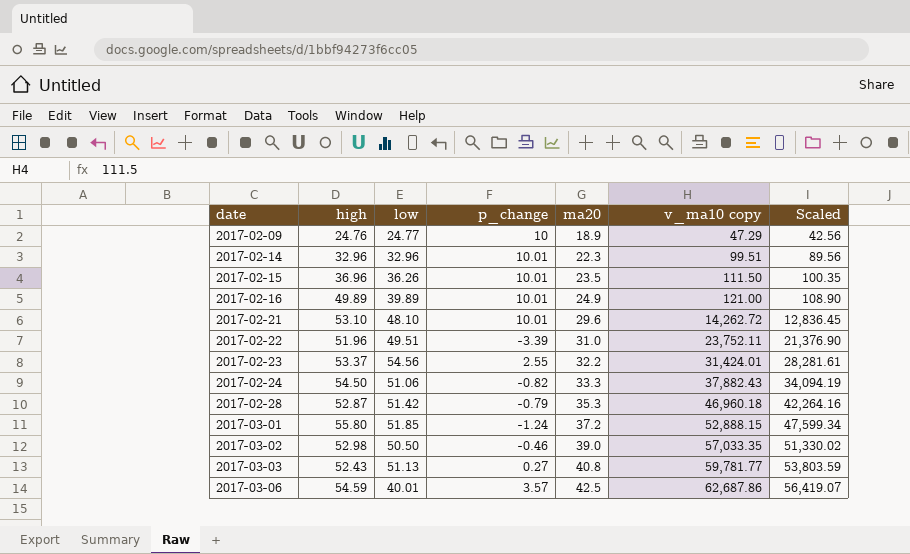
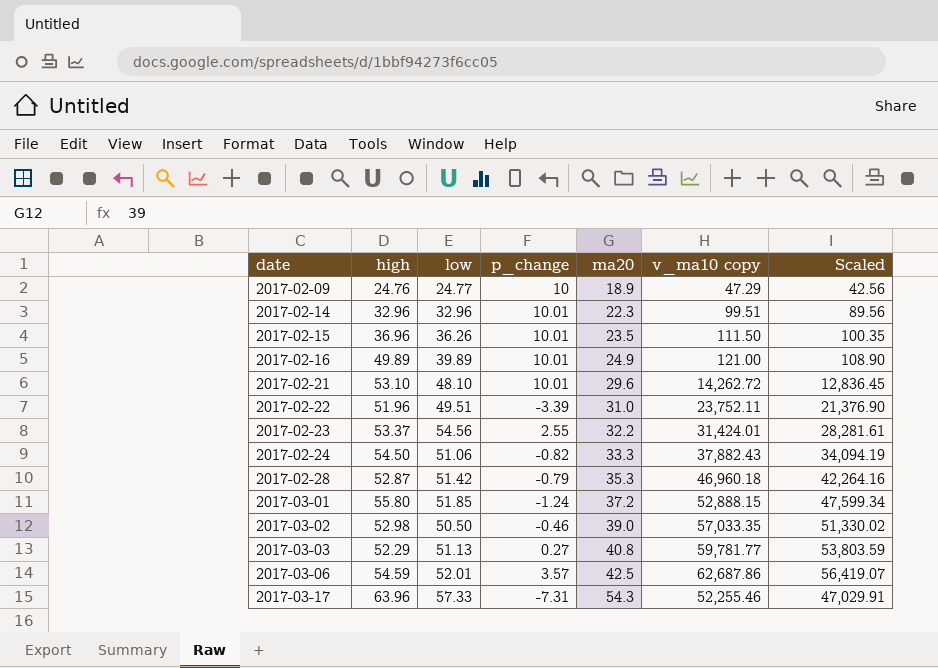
2017-03-03 | high: 52.43 -> 52.29
2017-03-06 | low: 40.01 -> 52.01
row 2017-03-17: none -> 63.96 | 57.33 | -7.31 | 54.3 | 52,255.46 | 47,029.91

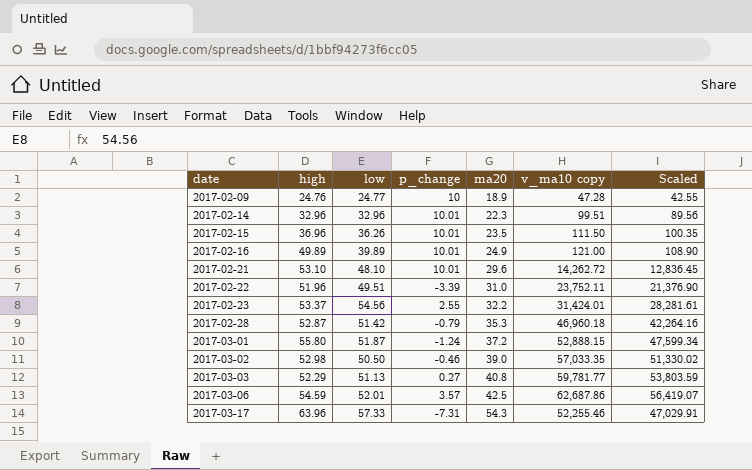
row 2017-02-24: 54.50 | 51.06 | -0.82 | 33.3 | 37,882.43 | 34,094.19 -> none
2017-02-09 | v_ma10 copy: 47.29 -> 47.28
2017-02-09 | Scaled: 42.56 -> 42.55
2017-03-01 | low: 51.85 -> 51.87

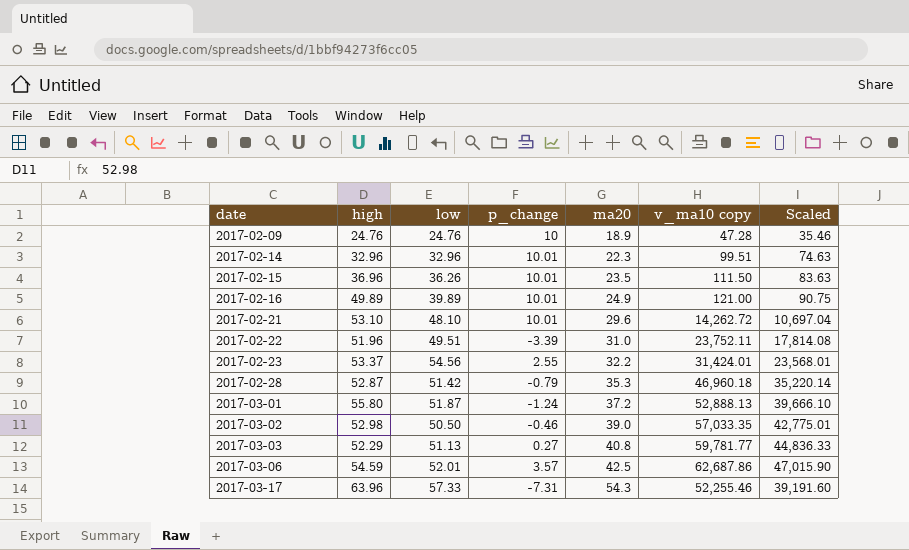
column Scaled | formula: [v_ma10 copy] * 0.9 -> [v_ma10 copy] * 0.75
2017-02-09 | low: 24.77 -> 24.76
2017-03-01 | v_ma10 copy: 52,888.15 -> 52,888.13

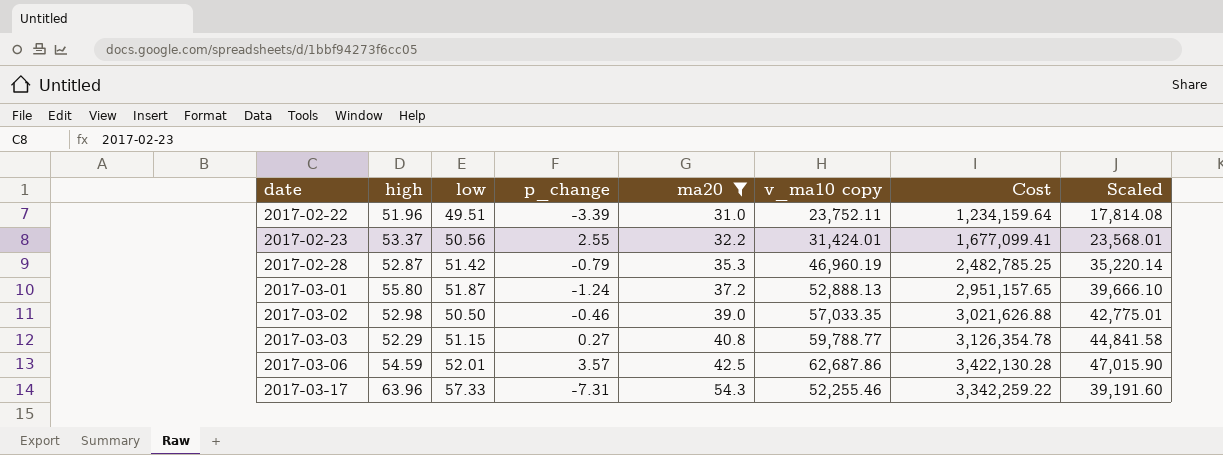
filter: none -> ma20 >= 31.0
column Cost | formula: none -> [high] * [v_ma10 copy]
2017-02-23 | low: 54.56 -> 50.56
2017-02-28 | v_ma10 copy: 46,960.18 -> 46,960.19
2017-03-03 | low: 51.13 -> 51.15
2017-03-03 | v_ma10 copy: 59,781.77 -> 59,788.77
2017-03-03 | Scaled: 44,836.33 -> 44,841.58

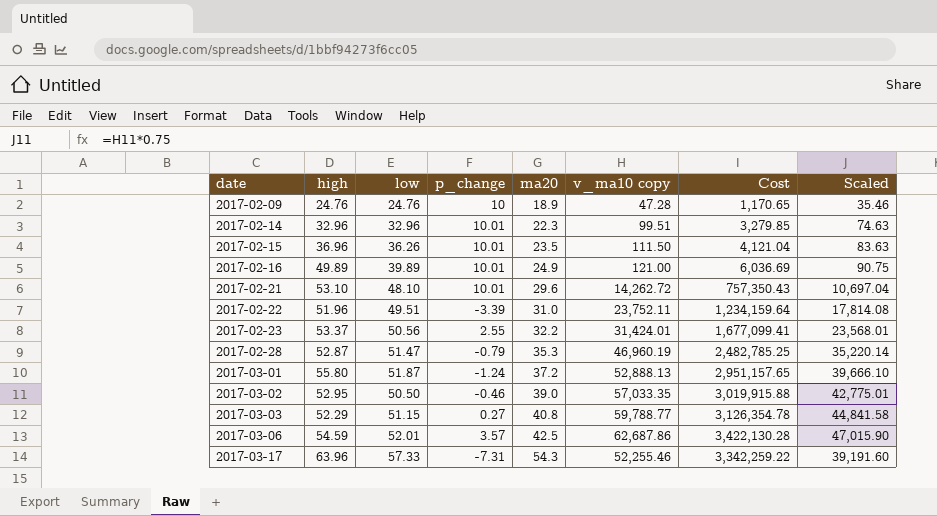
filter: ma20 >= 31.0 -> none
2017-02-28 | low: 51.42 -> 51.47
2017-03-02 | high: 52.98 -> 52.95
2017-03-02 | Cost: 3,021,626.88 -> 3,019,915.88

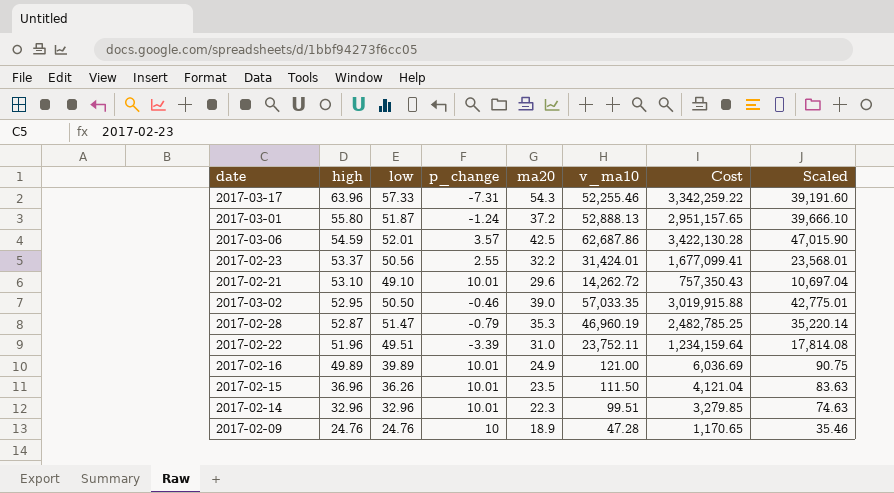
row order: date ascending -> high descending
column name: v_ma10 copy -> v_ma10
row 2017-03-03: 52.29 | 51.15 | 0.27 | 40.8 | 59,788.77 | 3,126,354.78 | 44,841.58 -> none
2017-02-21 | low: 48.10 -> 49.10

